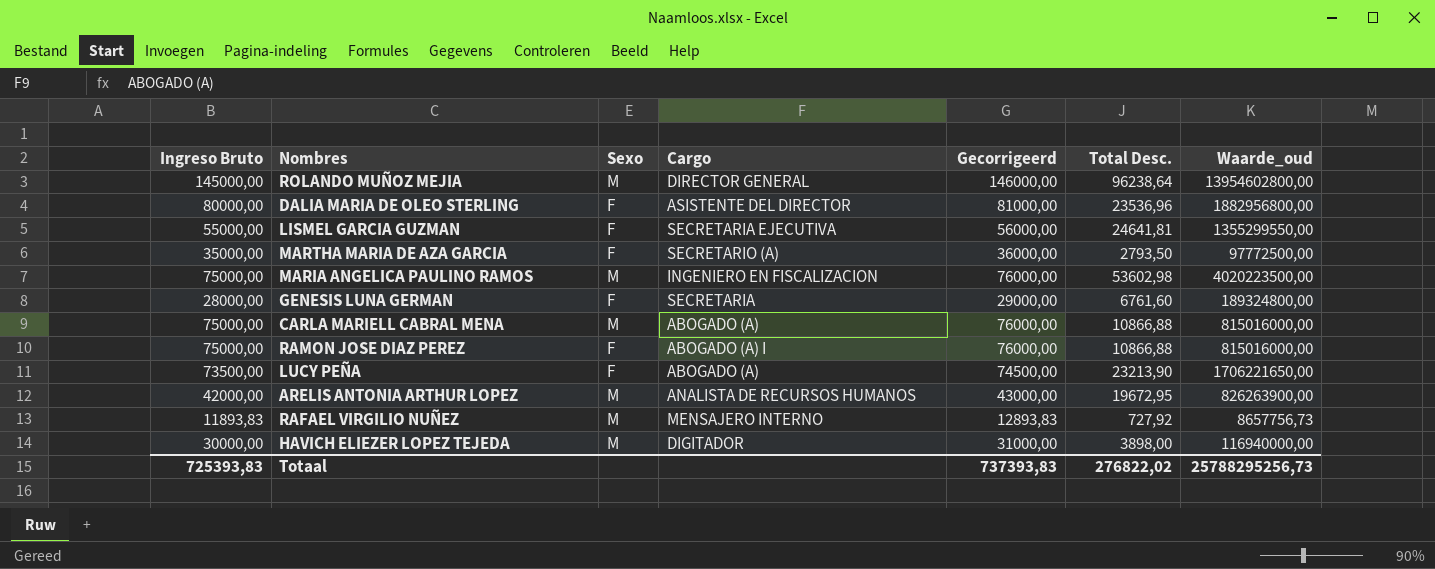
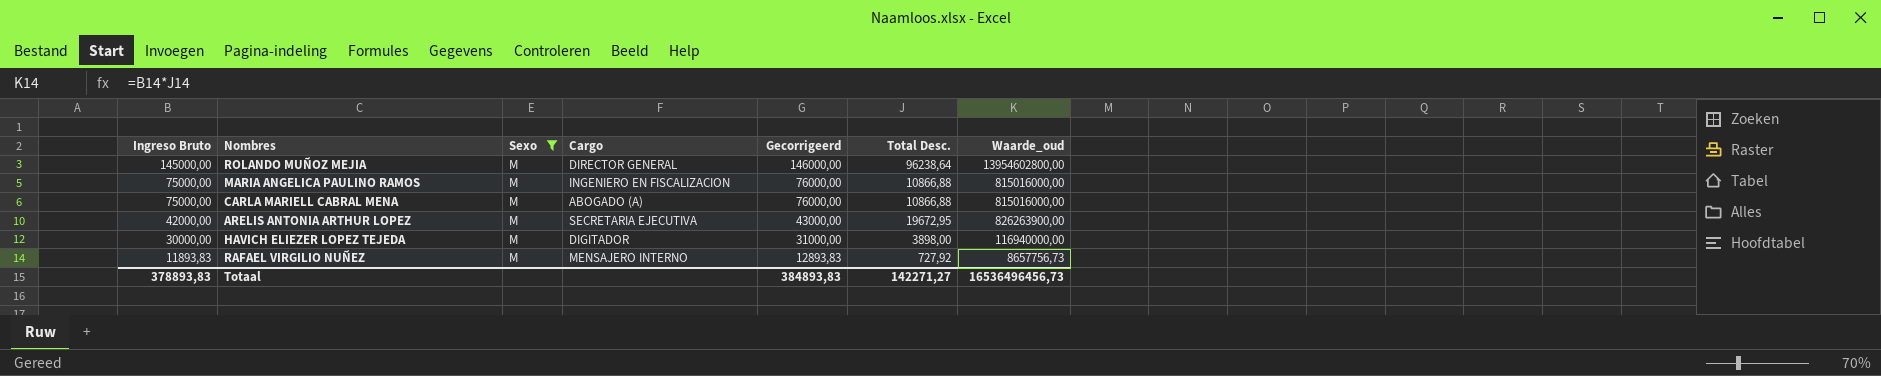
filter: none -> Sexo = M
row order: none -> Ingreso Bruto descending
MARIA ANGELICA PAULINO RAMOS | Total Desc.: 53602,98 -> 10866,88
MARIA ANGELICA PAULINO RAMOS | Waarde_oud: 4020223500,00 -> 815016000,00
ARELIS ANTONIA ARTHUR LOPEZ | Cargo: ANALISTA DE RECURSOS HUMANOS -> SECRETARIA EJECUTIVA
Totaal | Ingreso Bruto: 725393,83 -> 378893,83
Totaal | Gecorrigeerd: 737393,83 -> 384893,83
Totaal | Total Desc.: 276822,02 -> 142271,27
Totaal | Waarde_oud: 25788295256,73 -> 16536496456,73

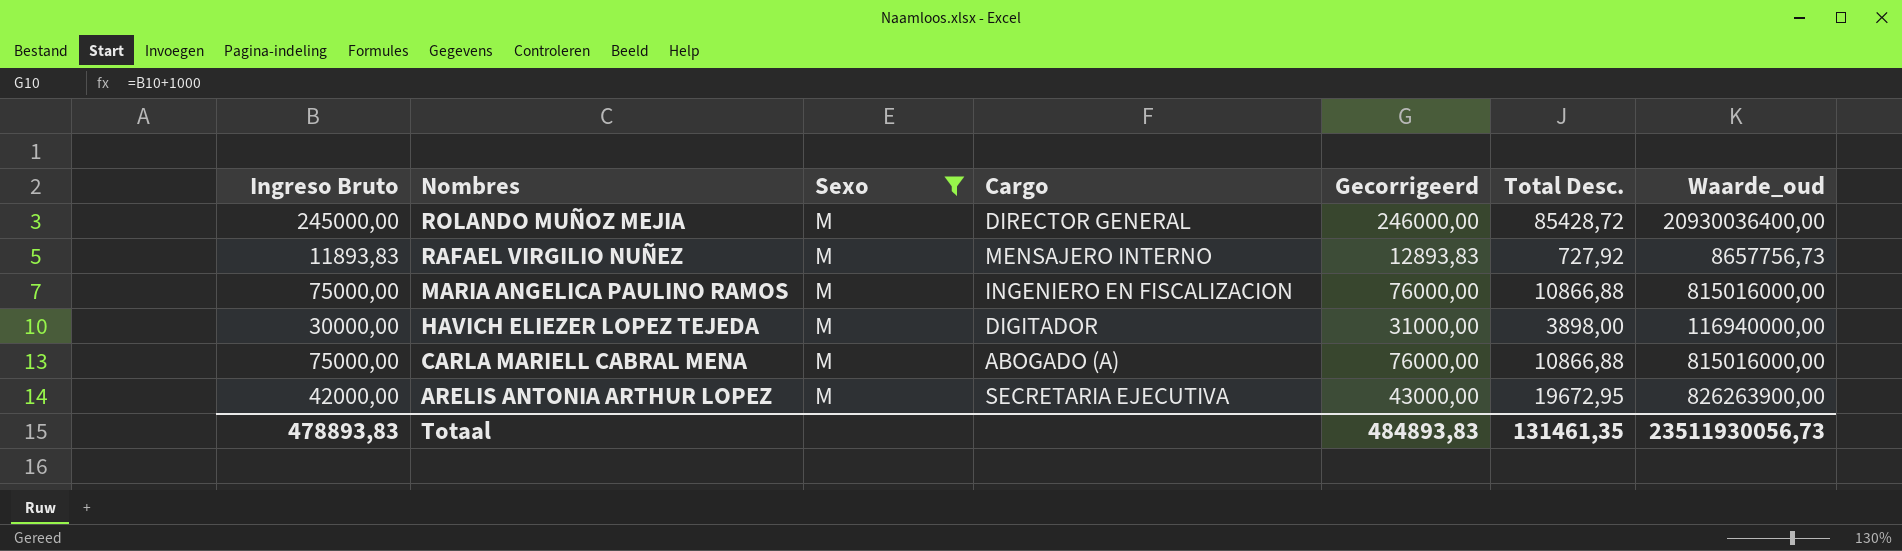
row order: Ingreso Bruto descending -> Nombres descending
ROLANDO MUÑOZ MEJIA | Ingreso Bruto: 145000,00 -> 245000,00
ROLANDO MUÑOZ MEJIA | Gecorrigeerd: 146000,00 -> 246000,00
ROLANDO MUÑOZ MEJIA | Total Desc.: 96238,64 -> 85428,72
ROLANDO MUÑOZ MEJIA | Waarde_oud: 13954602800,00 -> 20930036400,00
Totaal | Ingreso Bruto: 378893,83 -> 478893,83
Totaal | Gecorrigeerd: 384893,83 -> 484893,83
Totaal | Total Desc.: 142271,27 -> 131461,35
Totaal | Waarde_oud: 16536496456,73 -> 23511930056,73

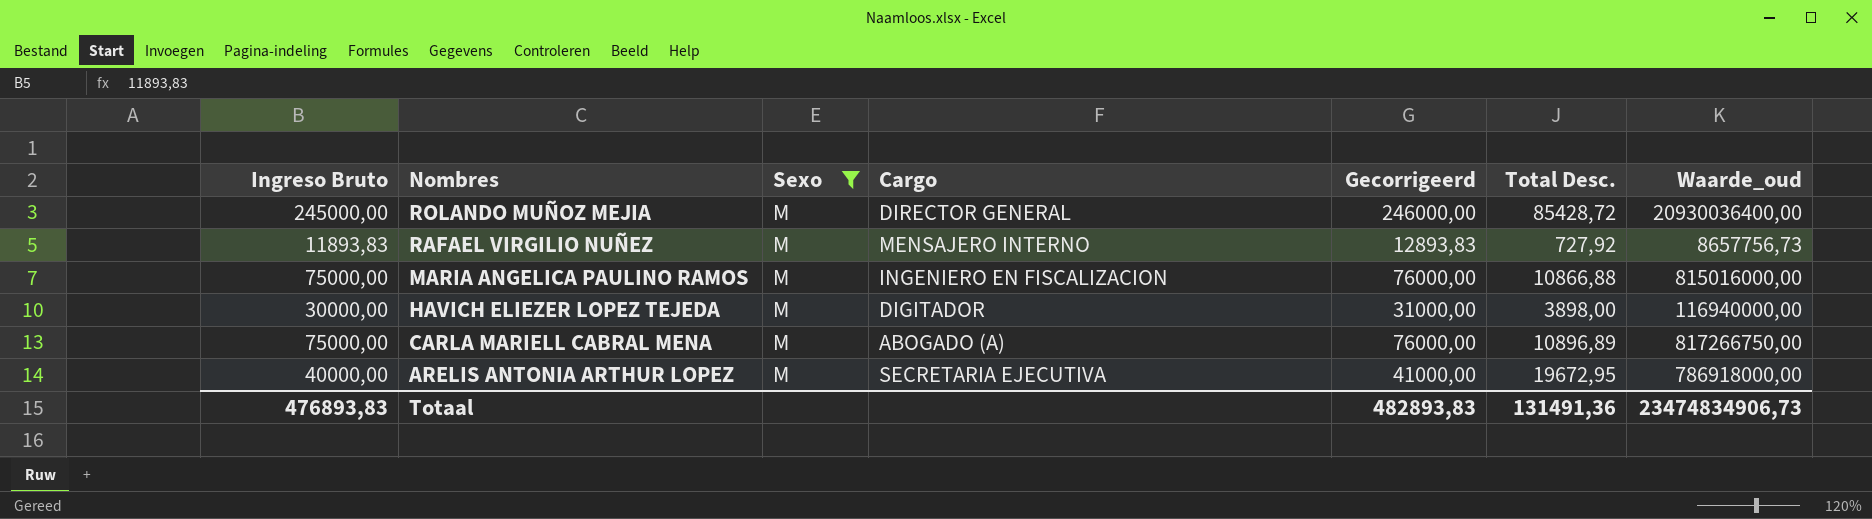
CARLA MARIELL CABRAL MENA | Total Desc.: 10866,88 -> 10896,89
CARLA MARIELL CABRAL MENA | Waarde_oud: 815016000,00 -> 817266750,00
ARELIS ANTONIA ARTHUR LOPEZ | Ingreso Bruto: 42000,00 -> 40000,00
ARELIS ANTONIA ARTHUR LOPEZ | Gecorrigeerd: 43000,00 -> 41000,00
ARELIS ANTONIA ARTHUR LOPEZ | Waarde_oud: 826263900,00 -> 786918000,00
Totaal | Ingreso Bruto: 478893,83 -> 476893,83
Totaal | Gecorrigeerd: 484893,83 -> 482893,83
Totaal | Total Desc.: 131461,35 -> 131491,36
Totaal | Waarde_oud: 23511930056,73 -> 23474834906,73

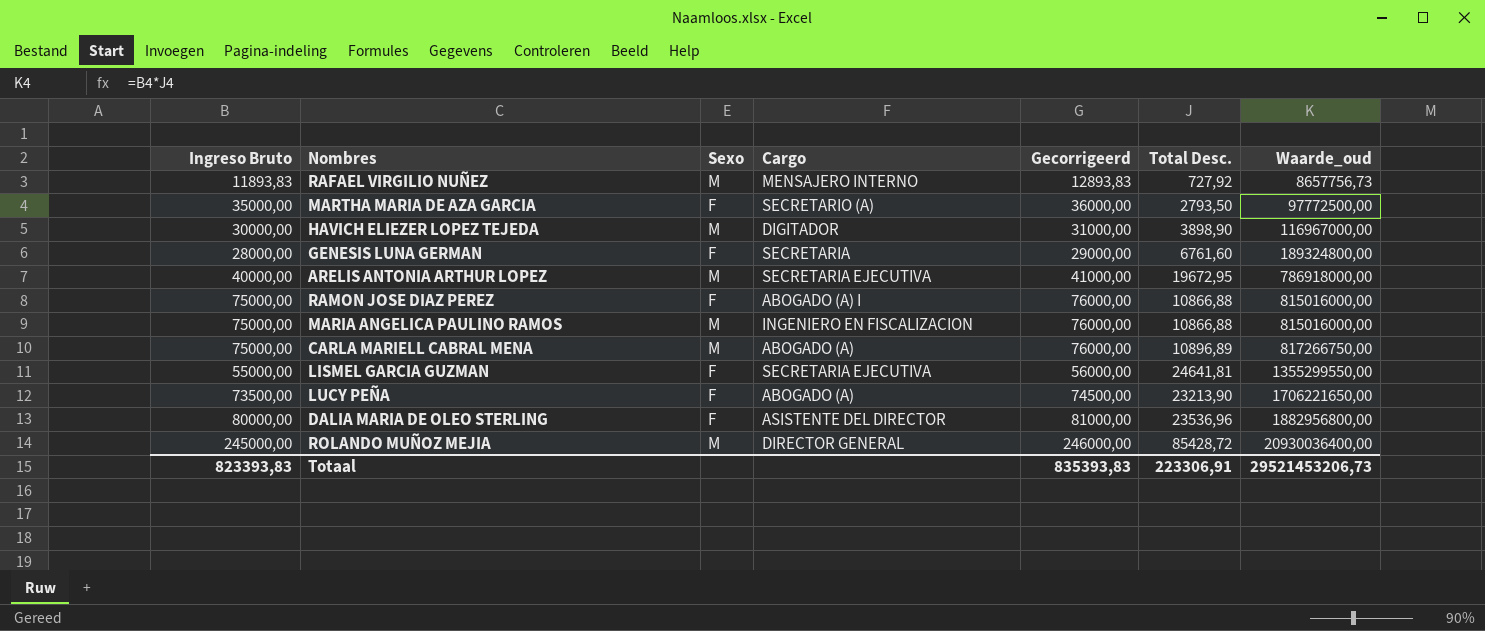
filter: Sexo = M -> none
row order: Nombres descending -> Waarde_oud ascending
HAVICH ELIEZER LOPEZ TEJEDA | Total Desc.: 3898,00 -> 3898,90
HAVICH ELIEZER LOPEZ TEJEDA | Waarde_oud: 116940000,00 -> 116967000,00
Totaal | Ingreso Bruto: 476893,83 -> 823393,83
Totaal | Gecorrigeerd: 482893,83 -> 835393,83
Totaal | Total Desc.: 131491,36 -> 223306,91
Totaal | Waarde_oud: 23474834906,73 -> 29521453206,73

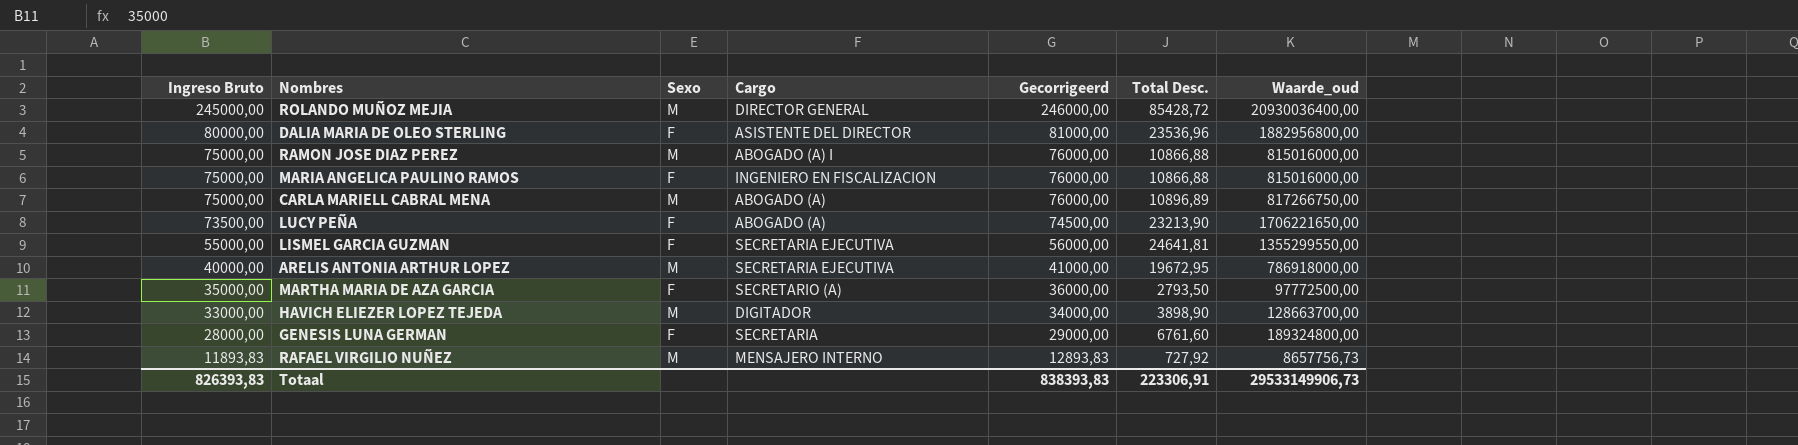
row order: Waarde_oud ascending -> Ingreso Bruto descending
RAMON JOSE DIAZ PEREZ | Sexo: F -> M
MARIA ANGELICA PAULINO RAMOS | Sexo: M -> F
HAVICH ELIEZER LOPEZ TEJEDA | Ingreso Bruto: 30000,00 -> 33000,00
HAVICH ELIEZER LOPEZ TEJEDA | Gecorrigeerd: 31000,00 -> 34000,00
HAVICH ELIEZER LOPEZ TEJEDA | Waarde_oud: 116967000,00 -> 128663700,00
Totaal | Ingreso Bruto: 823393,83 -> 826393,83
Totaal | Gecorrigeerd: 835393,83 -> 838393,83
Totaal | Waarde_oud: 29521453206,73 -> 29533149906,73

